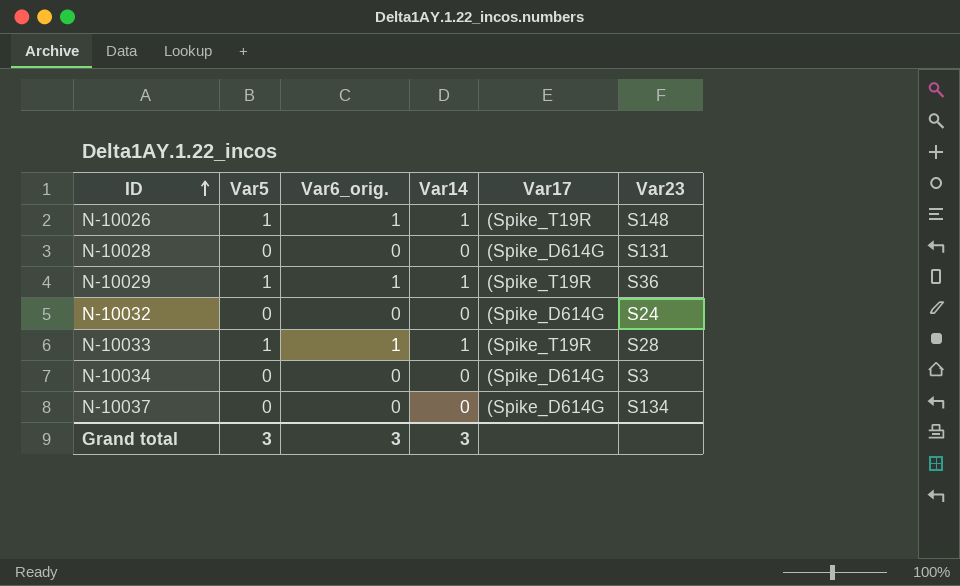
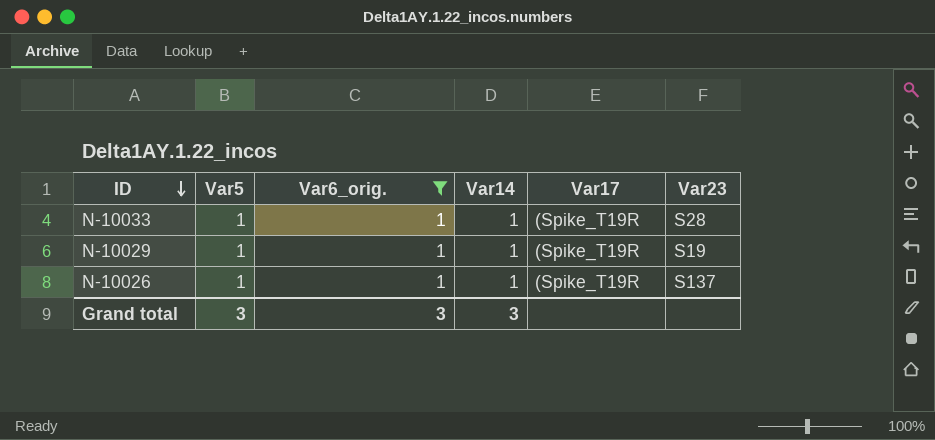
filter: none -> Var6_orig. = 1
row order: ID ascending -> ID descending
N-10029 | Var23: S36 -> S19
N-10026 | Var23: S148 -> S137

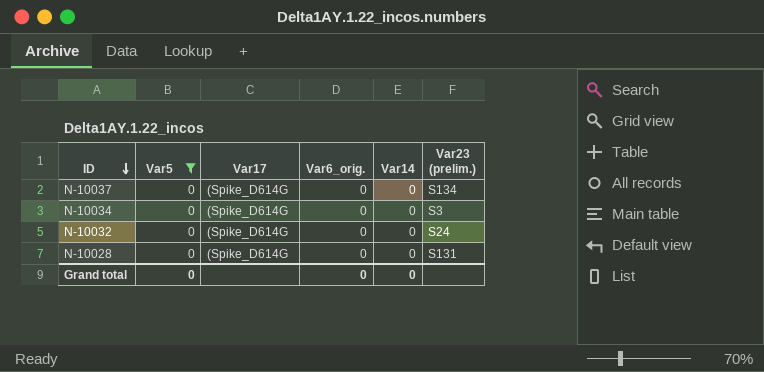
filter: Var6_orig. = 1 -> Var5 = 0
column Var17 | position: 5 -> 3
column name: Var23 -> Var23 (prelim.)
Grand total | Var5: 3 -> 0
Grand total | Var6_orig.: 3 -> 0
Grand total | Var14: 3 -> 0

